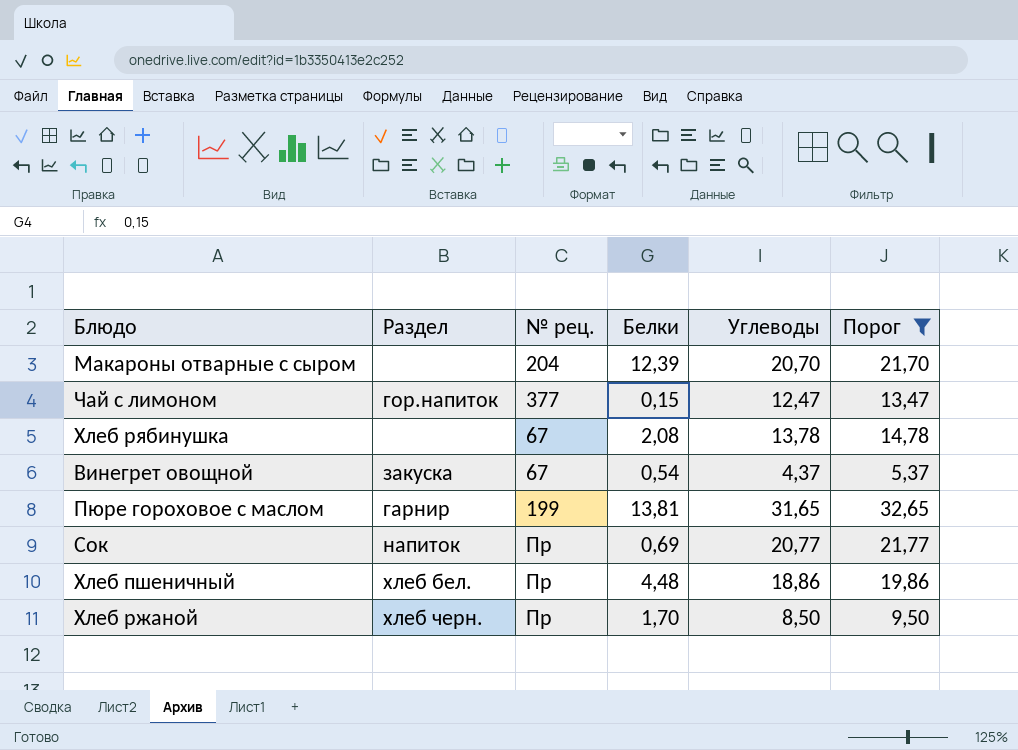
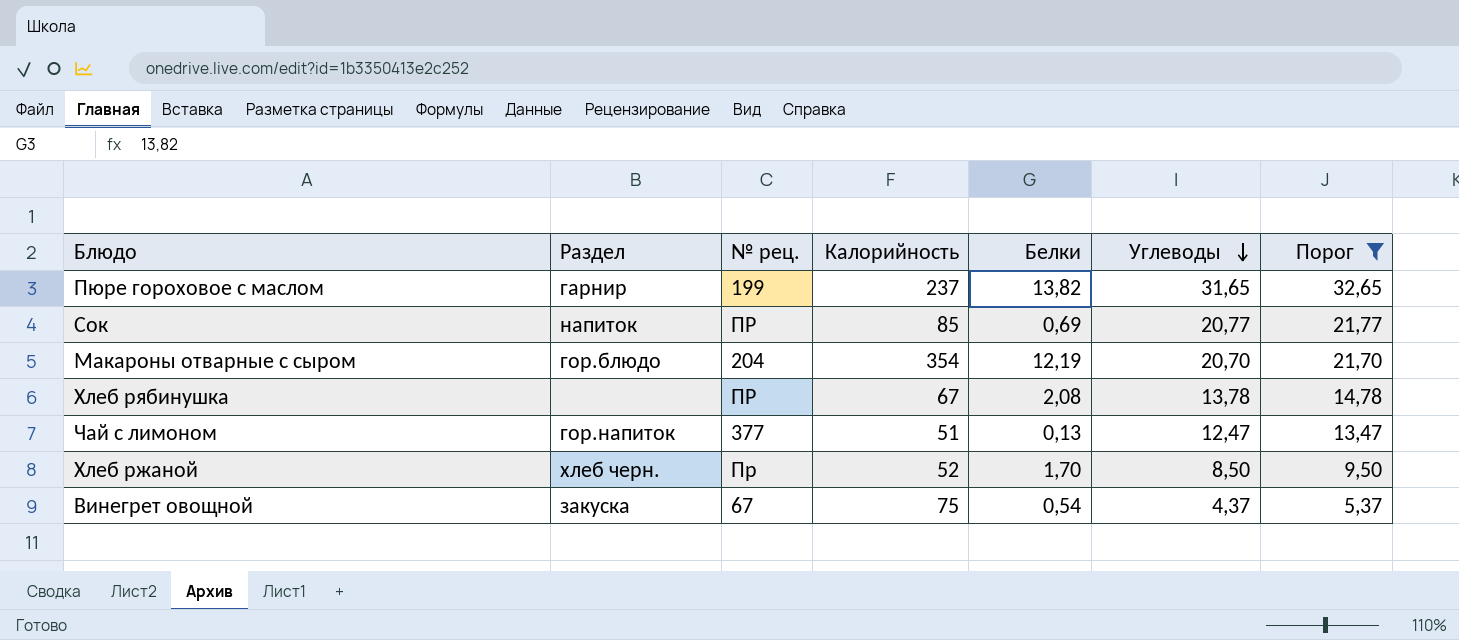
row order: none -> Углеводы descending
column Калорийность | position: none -> 4
row Хлеб пшеничный: хлеб бел. | Пр | 4,48 | 18,86 | 19,86 -> none
Пюре гороховое с маслом | Белки: 13,81 -> 13,82
Сок | № рец.: Пр -> ПР
Макароны отварные с сыром | Раздел: none -> гор.блюдо
Макароны отварные с сыром | Белки: 12,39 -> 12,19
Хлеб рябинушка | № рец.: 67 -> ПР
Чай с лимоном | Белки: 0,15 -> 0,13

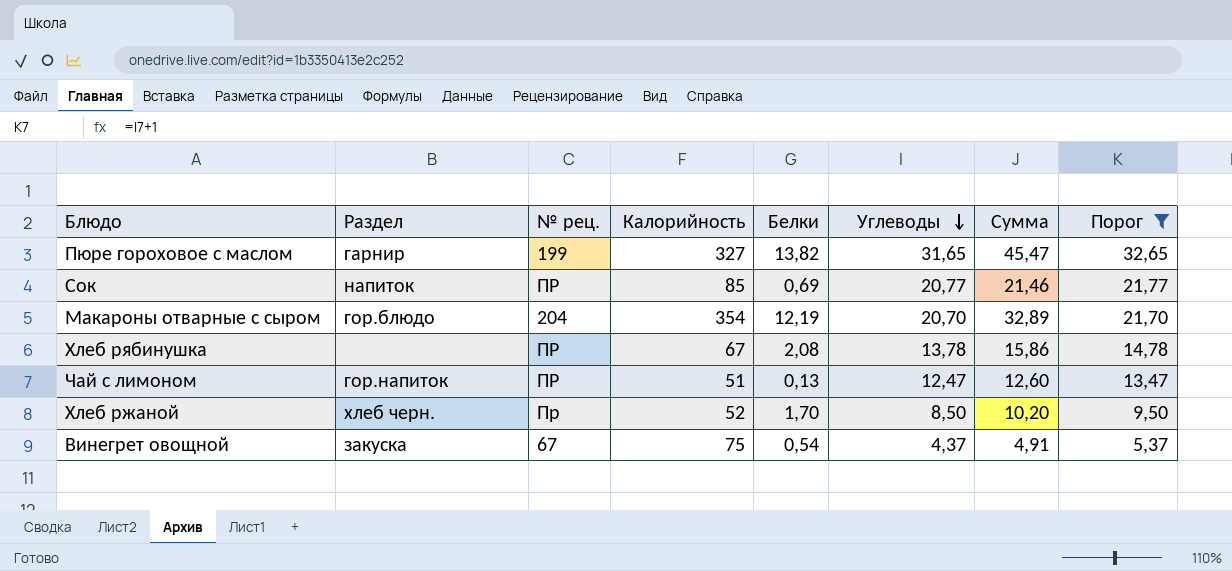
column Сумма | formula: none -> [Белки] + [Углеводы]
Пюре гороховое с маслом | Калорийность: 237 -> 327
Чай с лимоном | № рец.: 377 -> ПР

